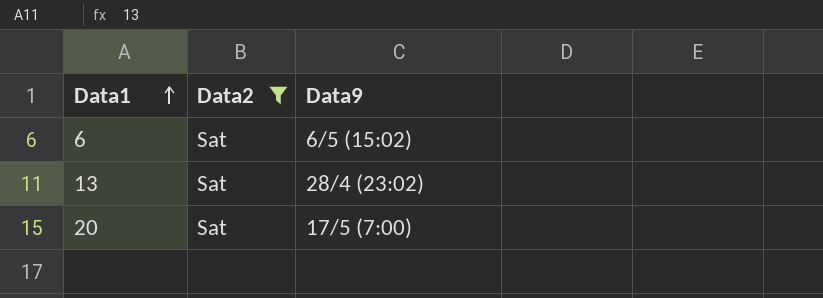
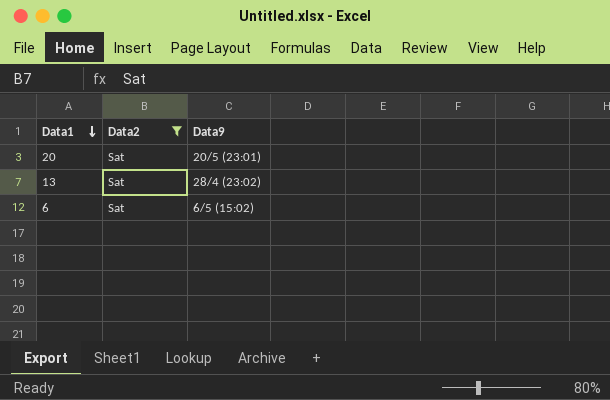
row order: Data1 ascending -> Data1 descending
20 | Data9: 17/5 (7:00) -> 20/5 (23:01)

